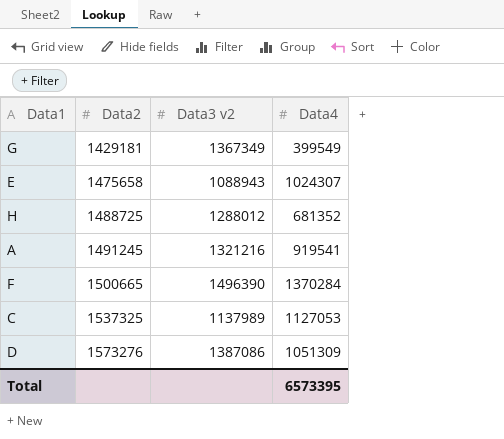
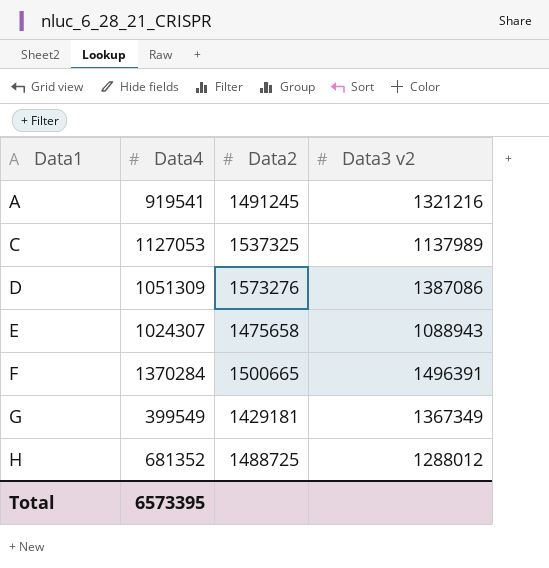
row order: Data2 ascending -> Data1 ascending
column Data4 | position: 4 -> 2
F | Data3 v2: 1496390 -> 1496391

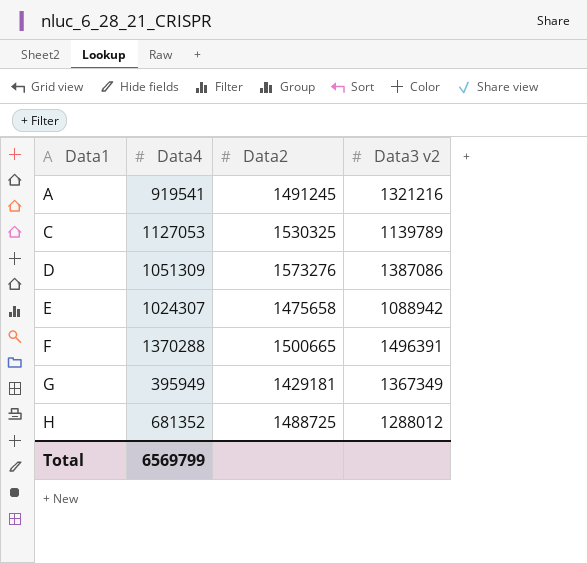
C | Data2: 1537325 -> 1530325
C | Data3 v2: 1137989 -> 1139789
E | Data3 v2: 1088943 -> 1088942
F | Data4: 1370284 -> 1370288
G | Data4: 399549 -> 395949
Total | Data4: 6573395 -> 6569799

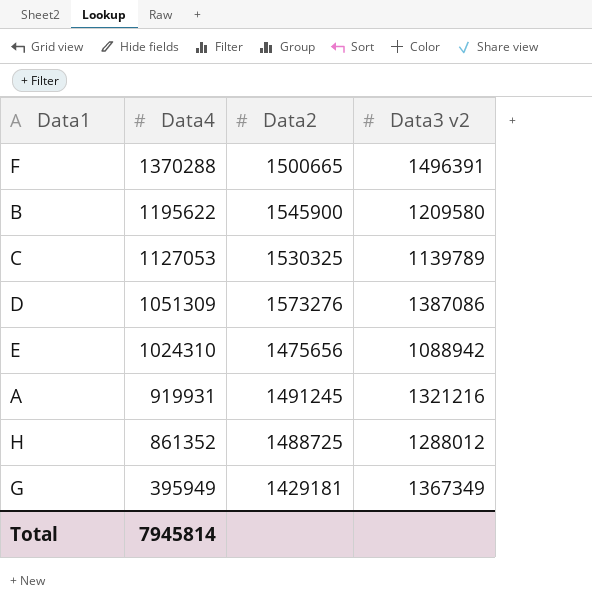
row order: Data1 ascending -> Data4 descending
row B: none -> 1195622 | 1545900 | 1209580
E | Data4: 1024307 -> 1024310
E | Data2: 1475658 -> 1475656
A | Data4: 919541 -> 919931
H | Data4: 681352 -> 861352
Total | Data4: 6569799 -> 7945814

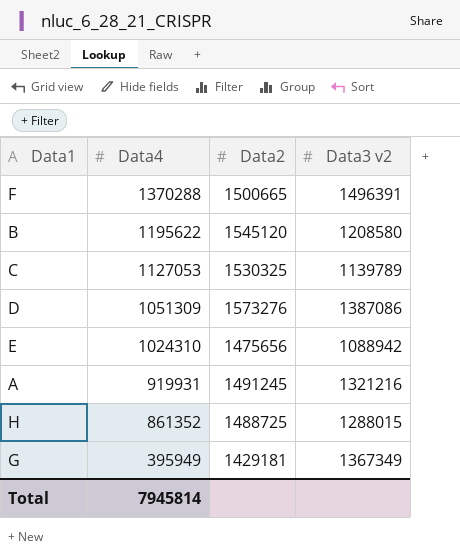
B | Data2: 1545900 -> 1545120
B | Data3 v2: 1209580 -> 1208580
H | Data3 v2: 1288012 -> 1288015

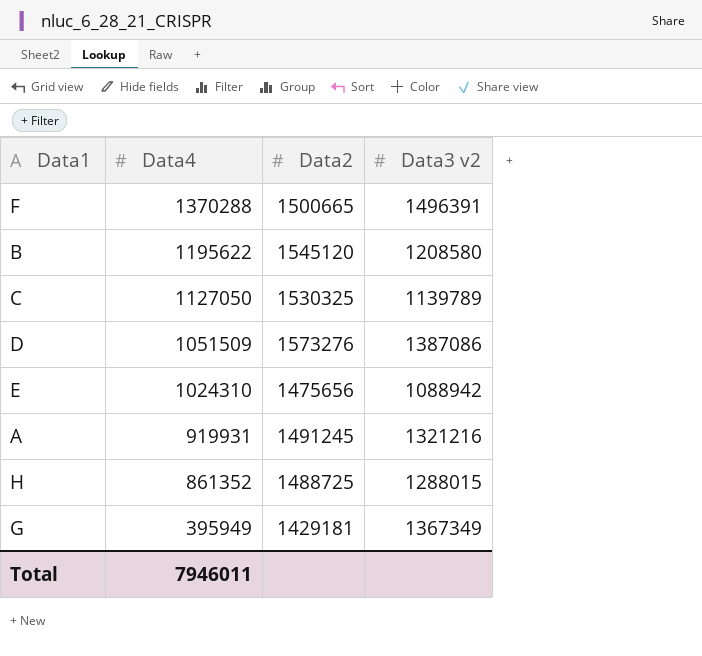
C | Data4: 1127053 -> 1127050
D | Data4: 1051309 -> 1051509
Total | Data4: 7945814 -> 7946011

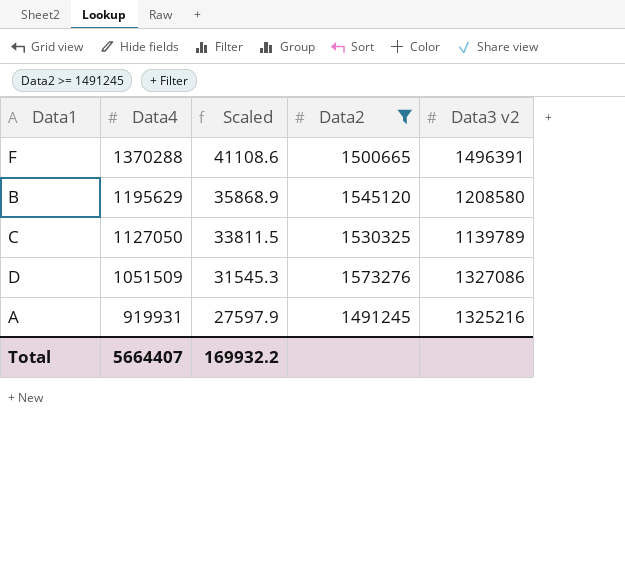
filter: none -> Data2 >= 1491245
column Scaled | formula: none -> [Data4] * 0.03
B | Data4: 1195622 -> 1195629
D | Data3 v2: 1387086 -> 1327086
A | Data3 v2: 1321216 -> 1325216
Total | Data4: 7946011 -> 5664407

